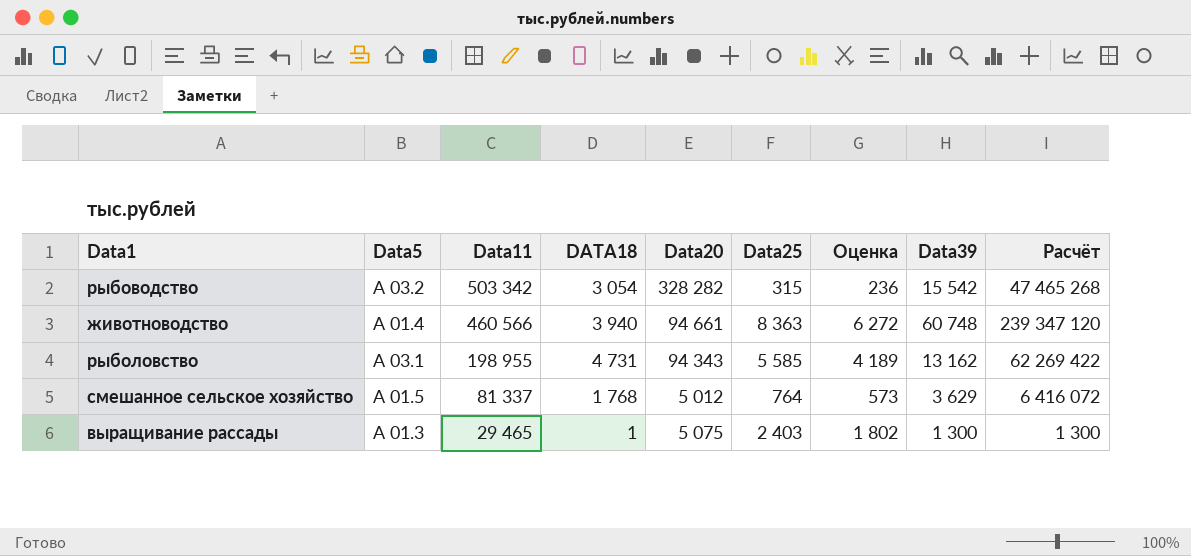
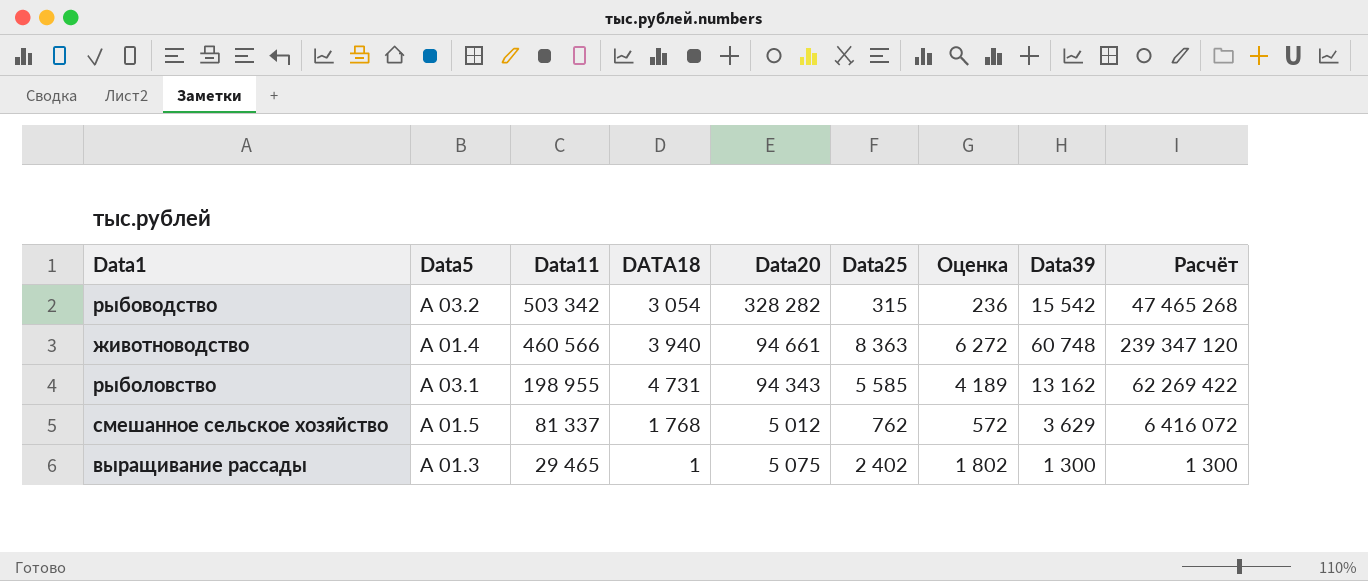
смешанное сельское хозяйство | Data25: 764 -> 762
смешанное сельское хозяйство | Оценка: 573 -> 572
выращивание рассады | Data25: 2 403 -> 2 402

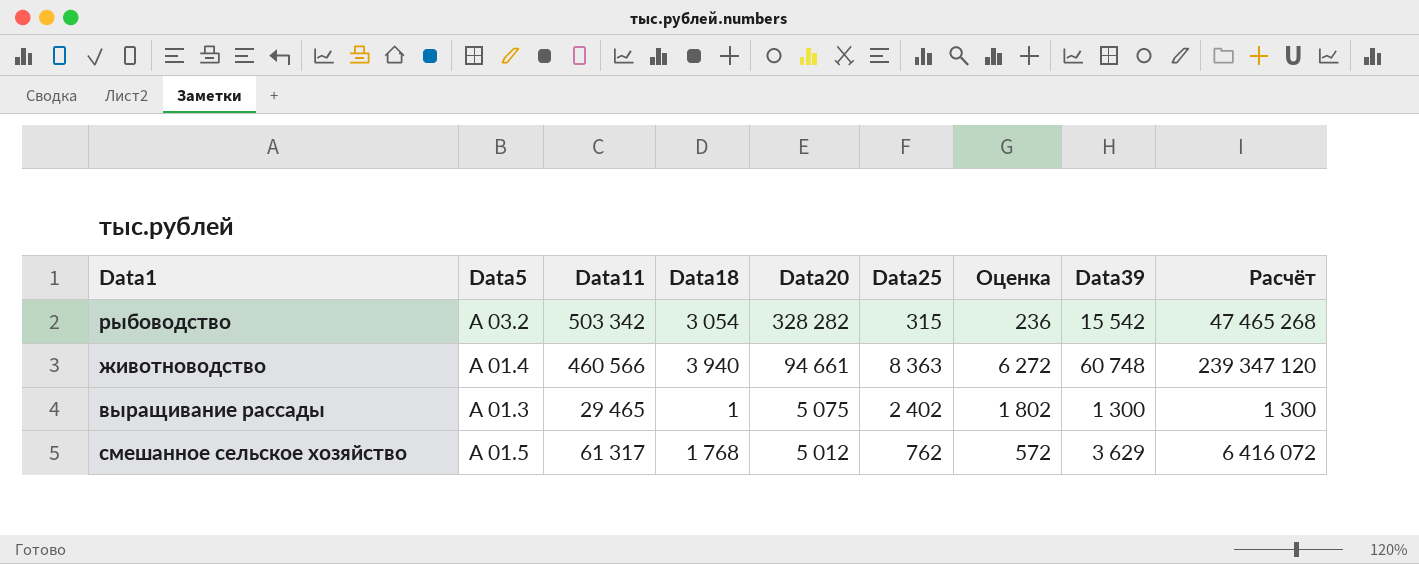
row order: Data11 descending -> Data20 descending
column name: DATA18 -> Data18
row рыболовство: А 03.1 | 198 955 | 4 731 | 94 343 | 5 585 | 4 189 | 13 162 | 62 269 422 -> none
смешанное сельское хозяйство | Data11: 81 337 -> 61 317

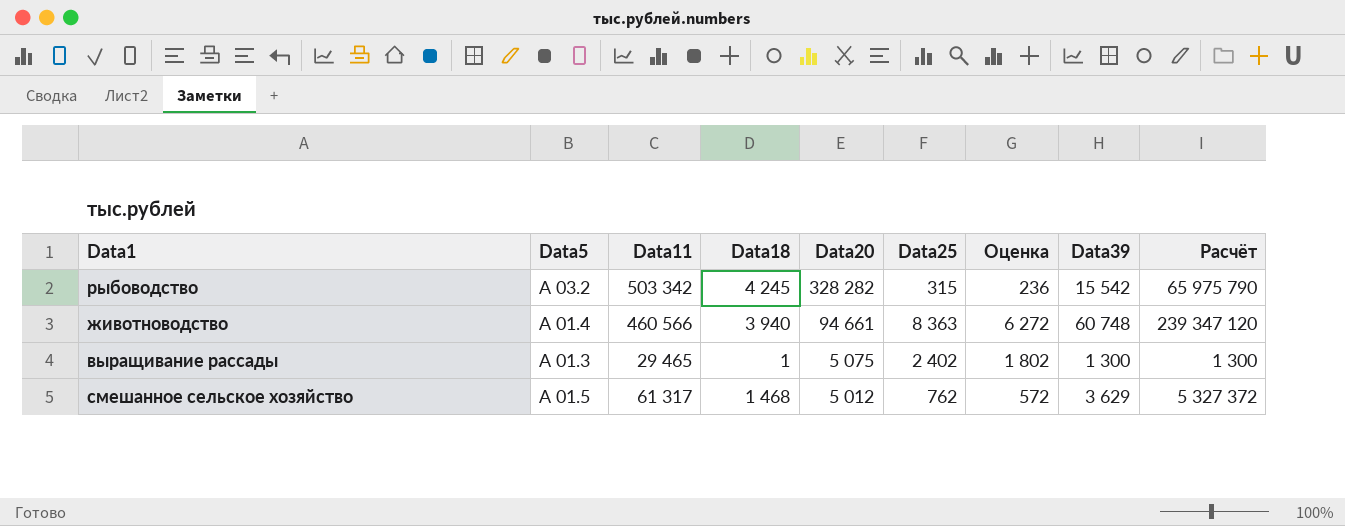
рыбоводство | Data18: 3 054 -> 4 245
рыбоводство | Расчёт: 47 465 268 -> 65 975 790
смешанное сельское хозяйство | Data18: 1 768 -> 1 468
смешанное сельское хозяйство | Расчёт: 6 416 072 -> 5 327 372

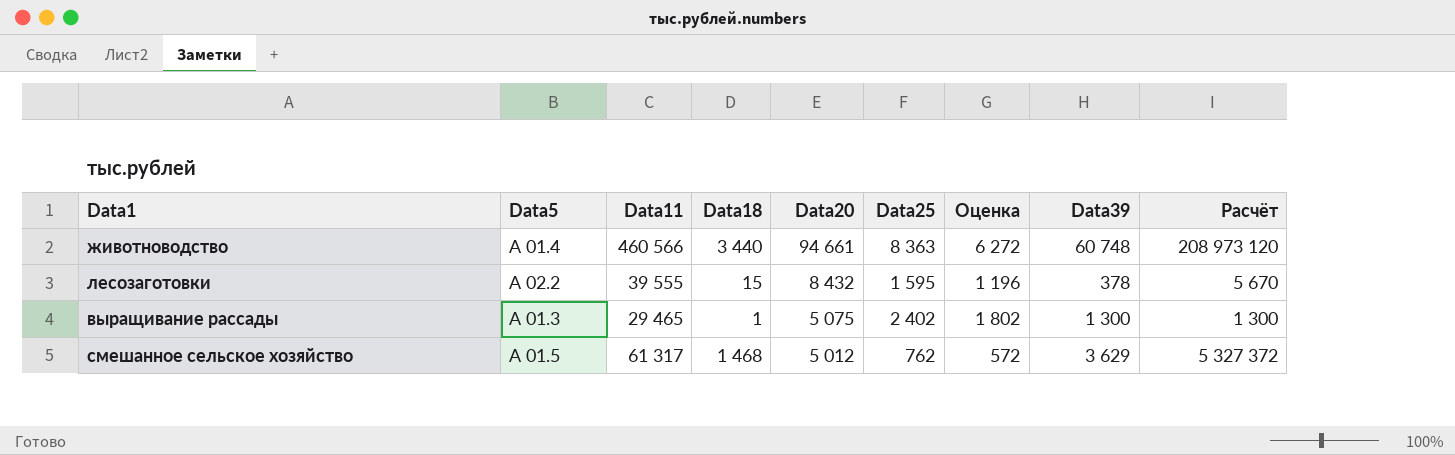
row рыбоводство: А 03.2 | 503 342 | 4 245 | 328 282 | 315 | 236 | 15 542 | 65 975 790 -> none
животноводство | Data18: 3 940 -> 3 440
животноводство | Расчёт: 239 347 120 -> 208 973 120
row лесозаготовки: none -> А 02.2 | 39 555 | 15 | 8 432 | 1 595 | 1 196 | 378 | 5 670

